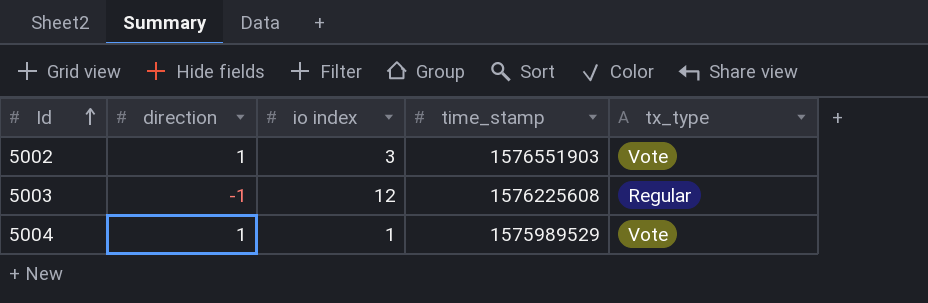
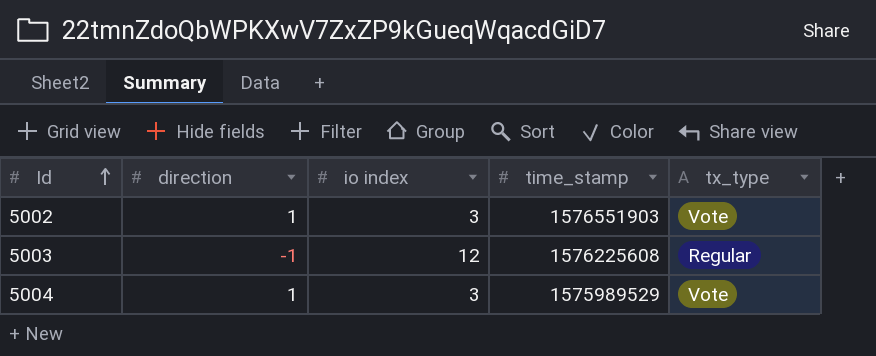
5004 | io index: 1 -> 3

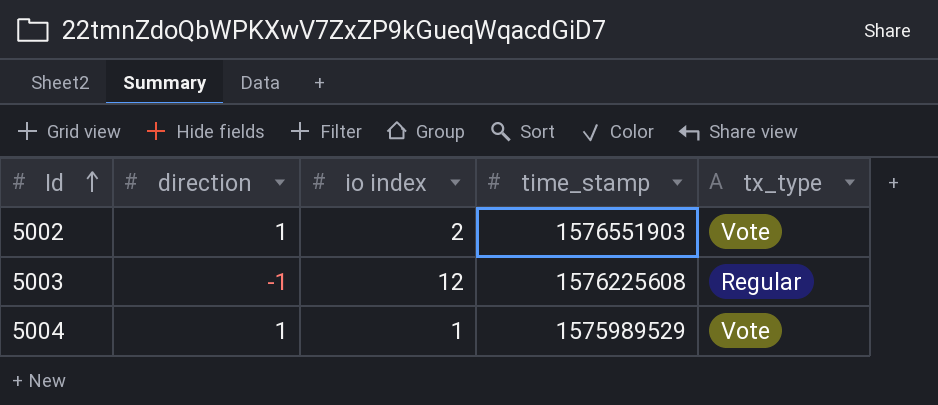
5002 | io index: 3 -> 2
5004 | io index: 3 -> 1

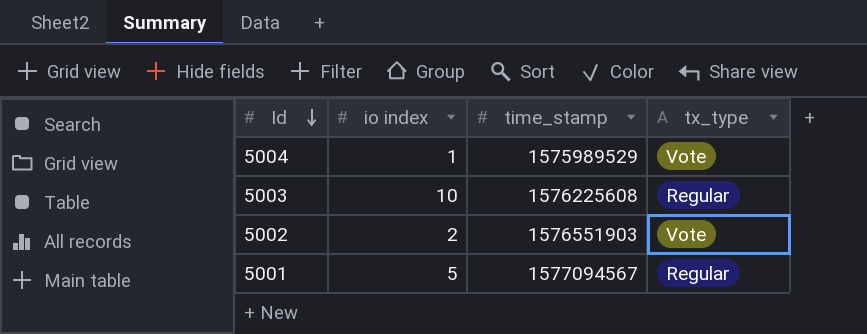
row order: Id ascending -> Id descending
column direction | position: 2 -> none
5003 | io index: 12 -> 10
row 5001: none -> 5 | 1577094567 | Regular

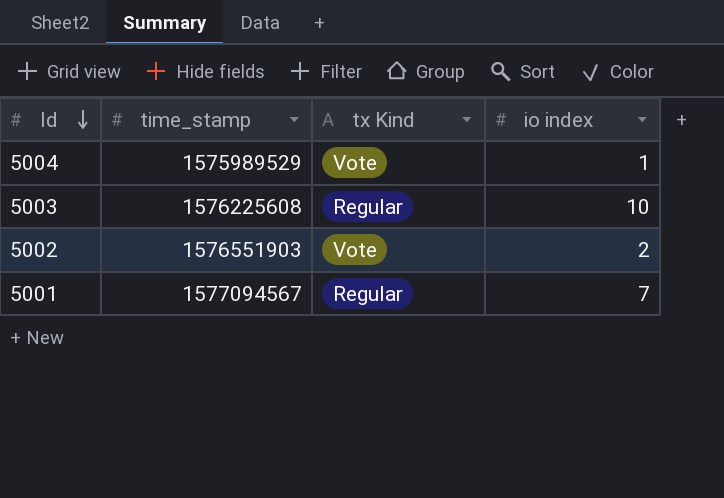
column name: tx_type -> tx Kind
column io index | position: 2 -> 4
5001 | io index: 5 -> 7

